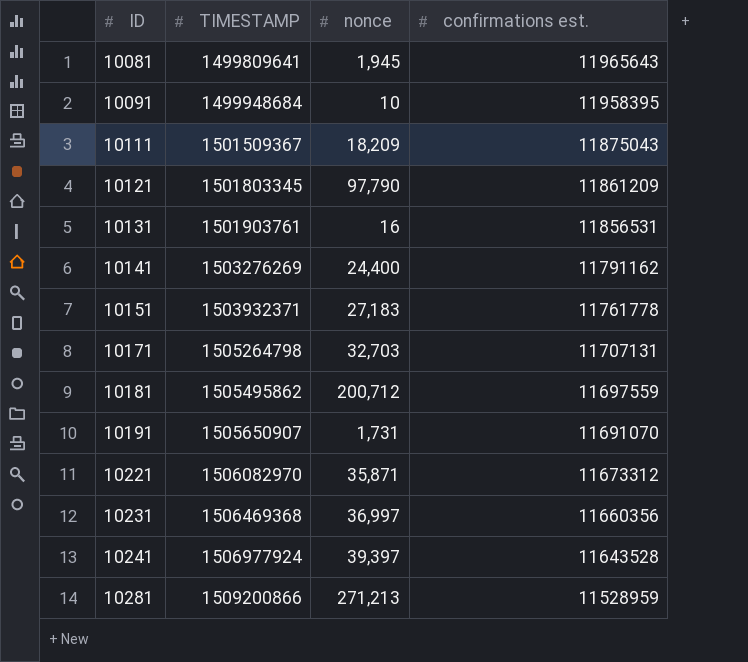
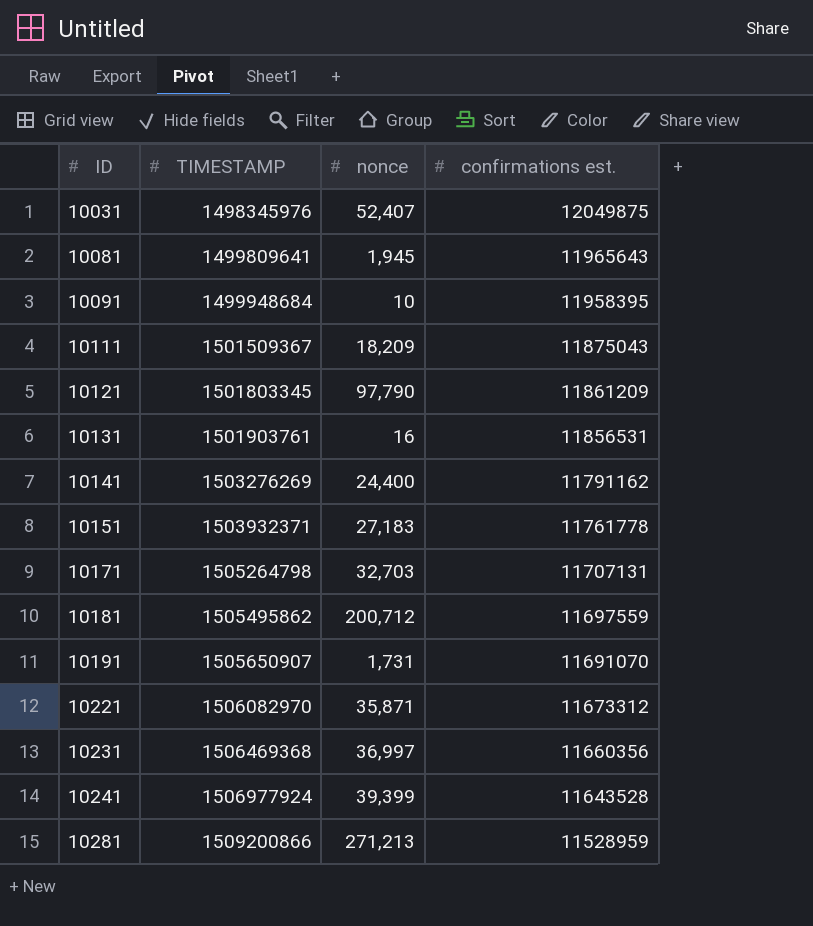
row 10031: none -> 1498345976 | 52,407 | 12049875
10241 | nonce: 39,397 -> 39,399

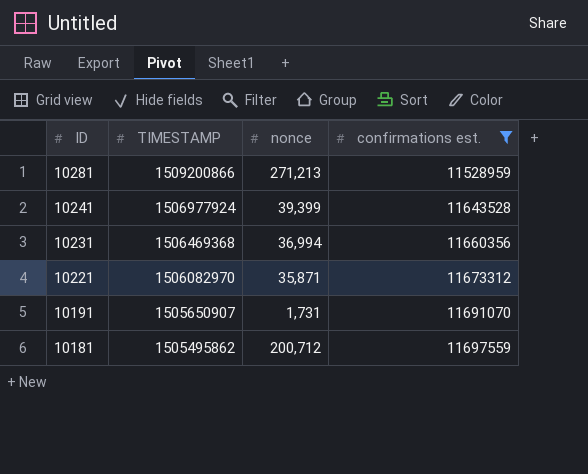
filter: none -> confirmations est. <= 11697559
row order: ID ascending -> ID descending
10231 | nonce: 36,997 -> 36,994

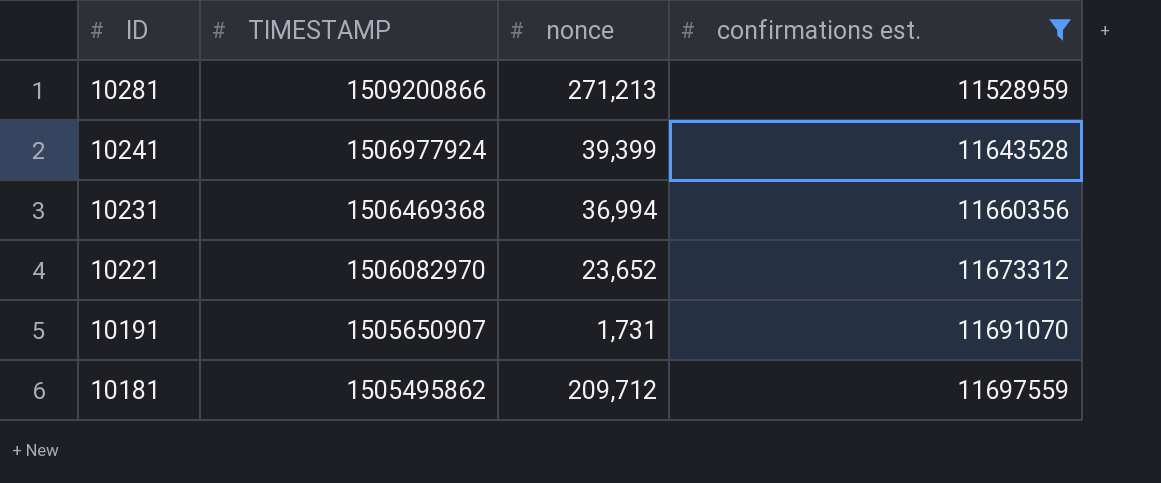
10221 | nonce: 35,871 -> 23,652
10181 | nonce: 200,712 -> 209,712

